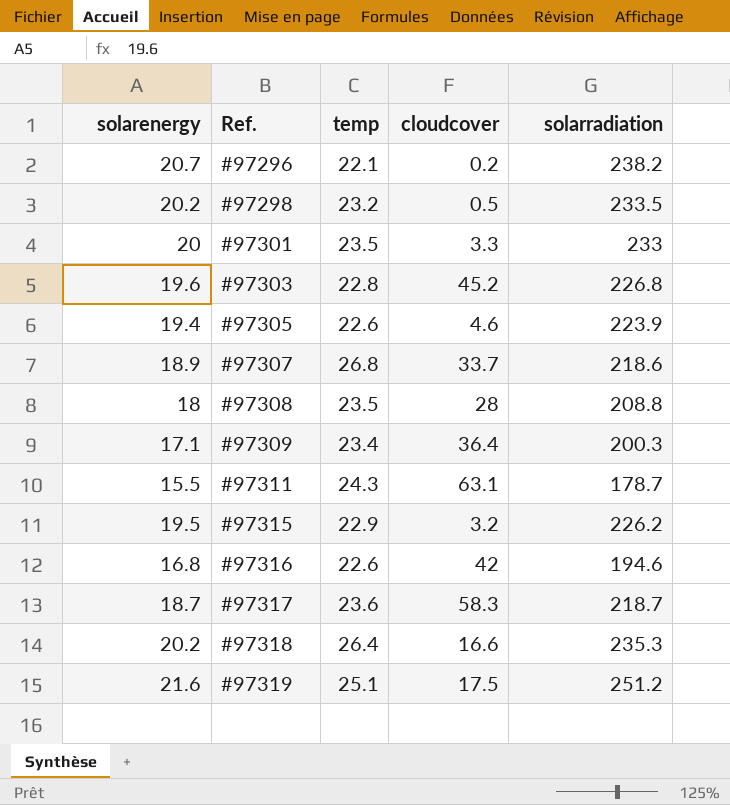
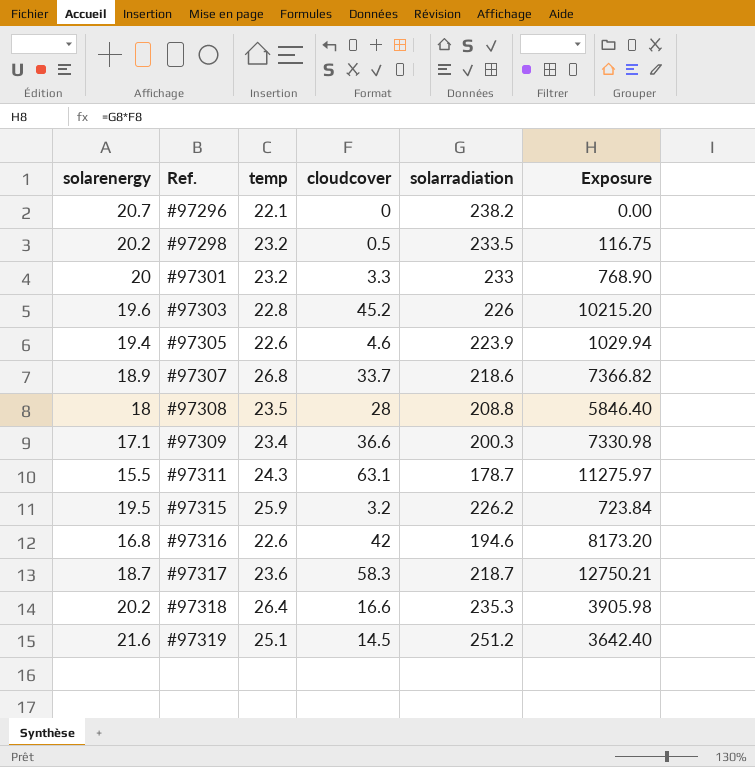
column Exposure | formula: none -> [cloudcover] * [solarradiation]
#97296 | cloudcover: 0.2 -> 0
#97301 | temp: 23.5 -> 23.2
#97303 | solarradiation: 226.8 -> 226
#97309 | cloudcover: 36.4 -> 36.6
#97315 | temp: 22.9 -> 25.9
#97319 | cloudcover: 17.5 -> 14.5

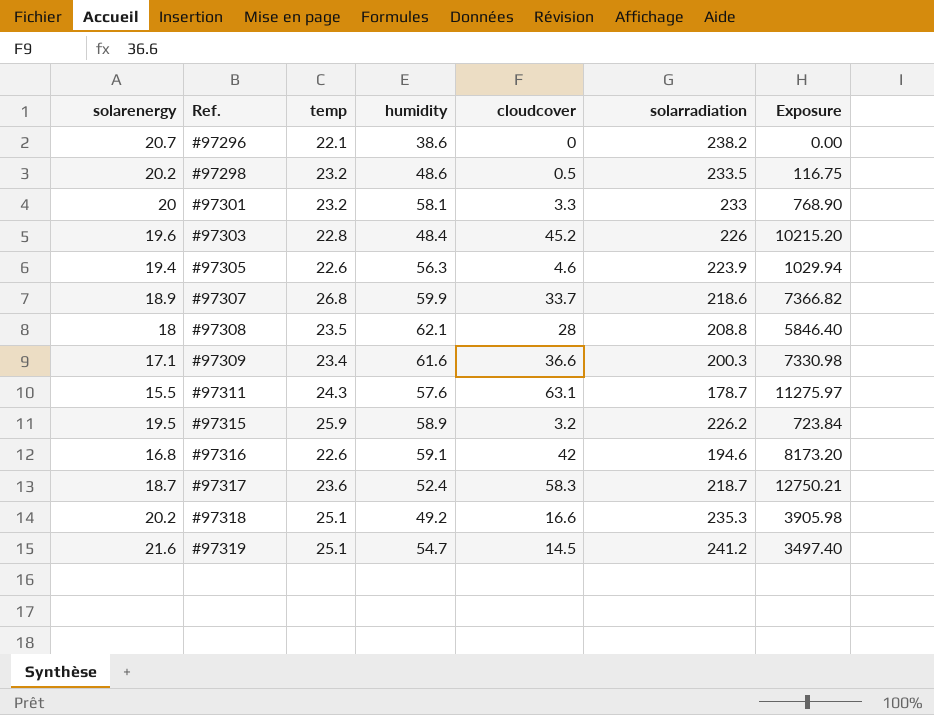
column humidity | position: none -> 4
#97318 | temp: 26.4 -> 25.1
#97319 | solarradiation: 251.2 -> 241.2
#97319 | Exposure: 3642.40 -> 3497.40

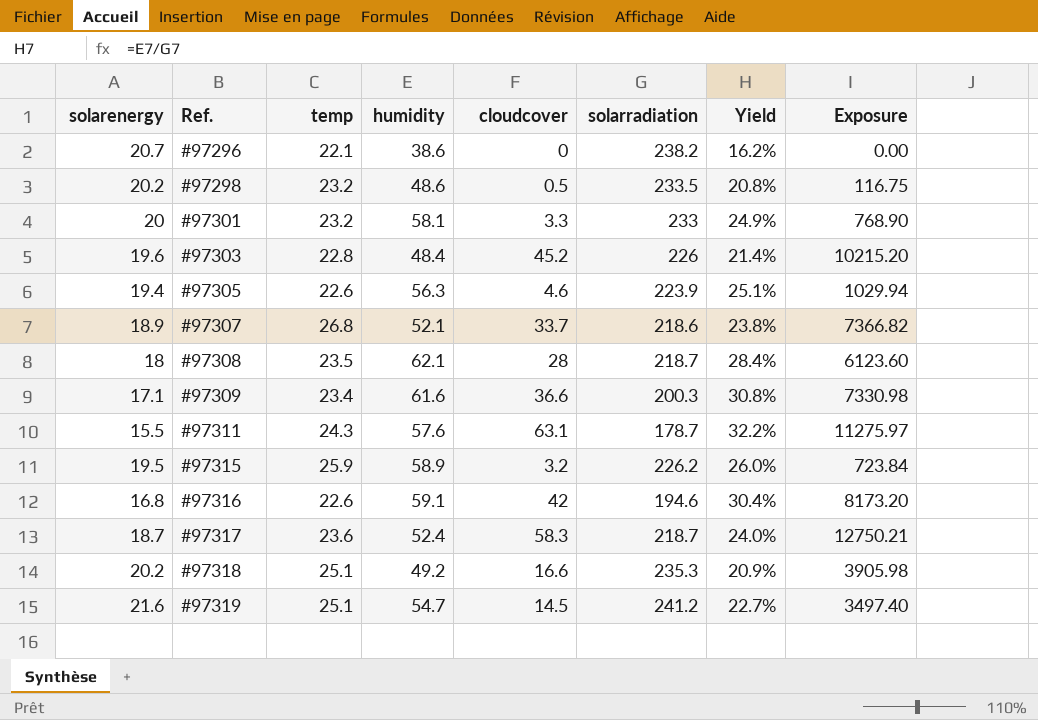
column Yield | formula: none -> [humidity] / [solarradiation]
#97307 | humidity: 59.9 -> 52.1
#97308 | solarradiation: 208.8 -> 218.7
#97308 | Exposure: 5846.40 -> 6123.60

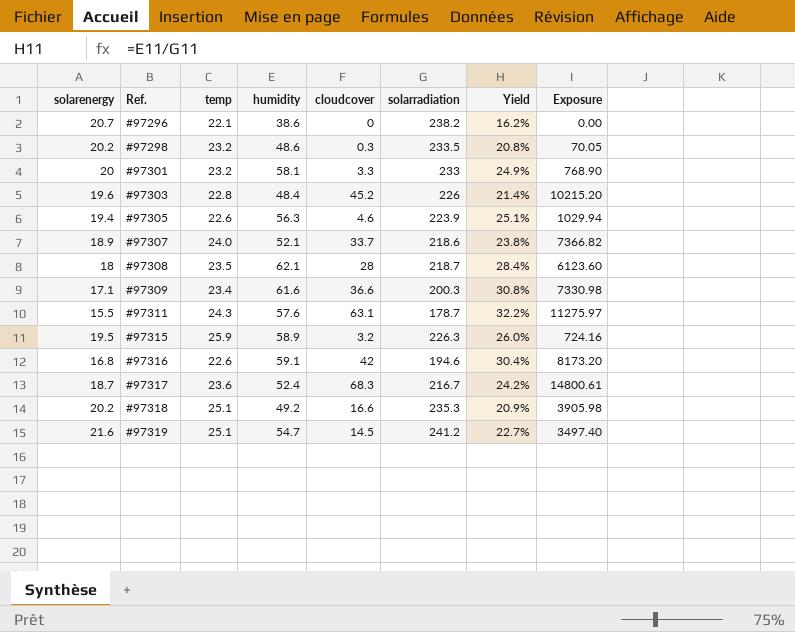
#97298 | cloudcover: 0.5 -> 0.3
#97298 | Exposure: 116.75 -> 70.05
#97307 | temp: 26.8 -> 24.0
#97315 | solarradiation: 226.2 -> 226.3
#97315 | Exposure: 723.84 -> 724.16
#97317 | cloudcover: 58.3 -> 68.3
#97317 | solarradiation: 218.7 -> 216.7
#97317 | Yield: 24.0% -> 24.2%
#97317 | Exposure: 12750.21 -> 14800.61

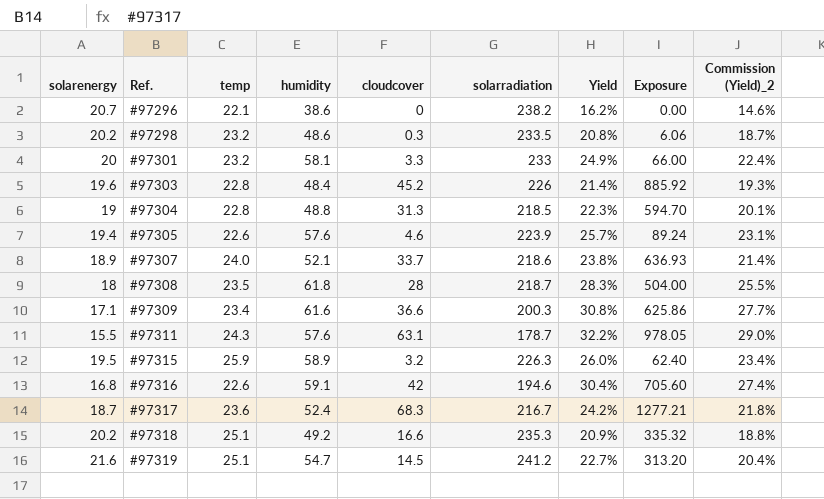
column Exposure | formula: [cloudcover] * [solarradiation] -> [solarenergy] * [cloudcover]
column Commission (Yield)_2 | formula: none -> [Yield] * 0.9
row #97304: none -> 19 | 22.8 | 48.8 | 31.3 | 218.5 | 22.3% | 594.70 | 20.1%
#97305 | humidity: 56.3 -> 57.6
#97305 | Yield: 25.1% -> 25.7%
#97308 | humidity: 62.1 -> 61.8
#97308 | Yield: 28.4% -> 28.3%

